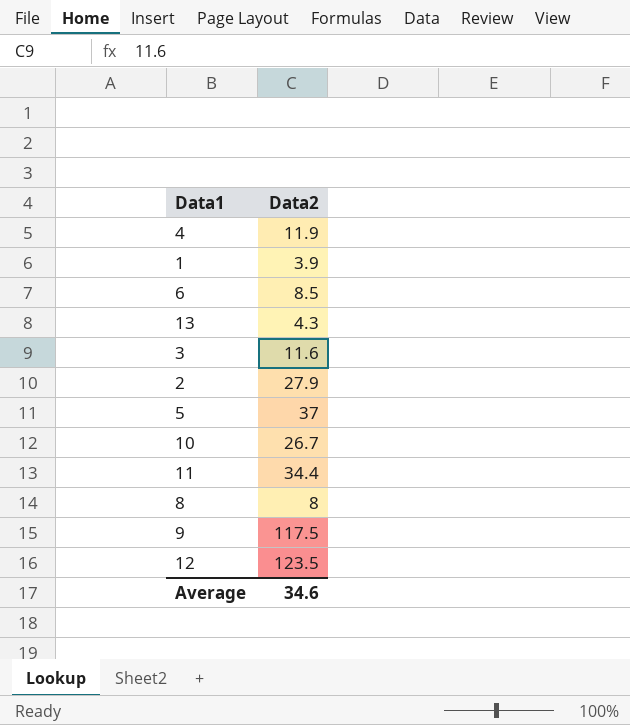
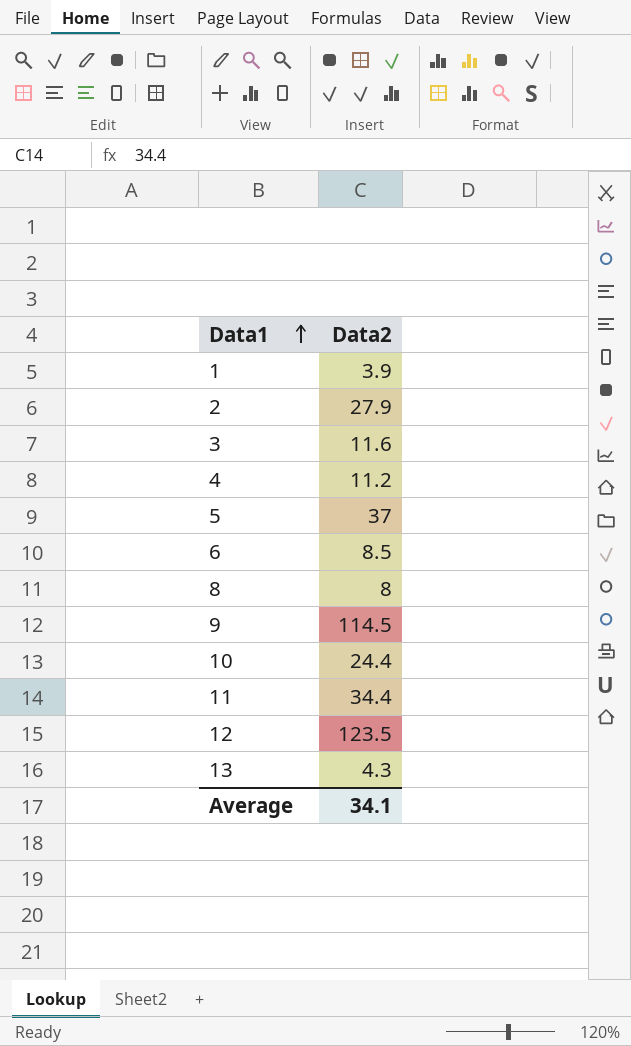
row order: none -> Data1 ascending
4 | Data2: 11.9 -> 11.2
9 | Data2: 117.5 -> 114.5
10 | Data2: 26.7 -> 24.4
Average | Data2: 34.6 -> 34.1

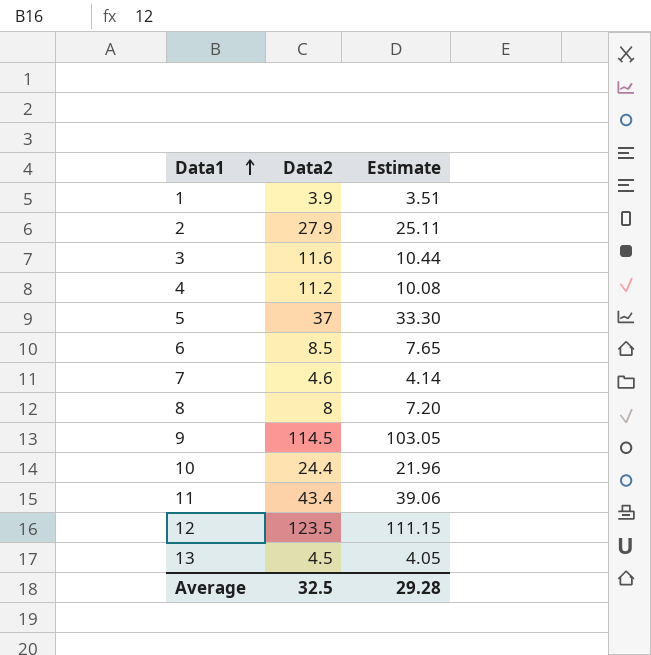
column Estimate | formula: none -> [Data2] * 0.9
row 7: none -> 4.6 | 4.14
11 | Data2: 34.4 -> 43.4
13 | Data2: 4.3 -> 4.5
Average | Data2: 34.1 -> 32.5

